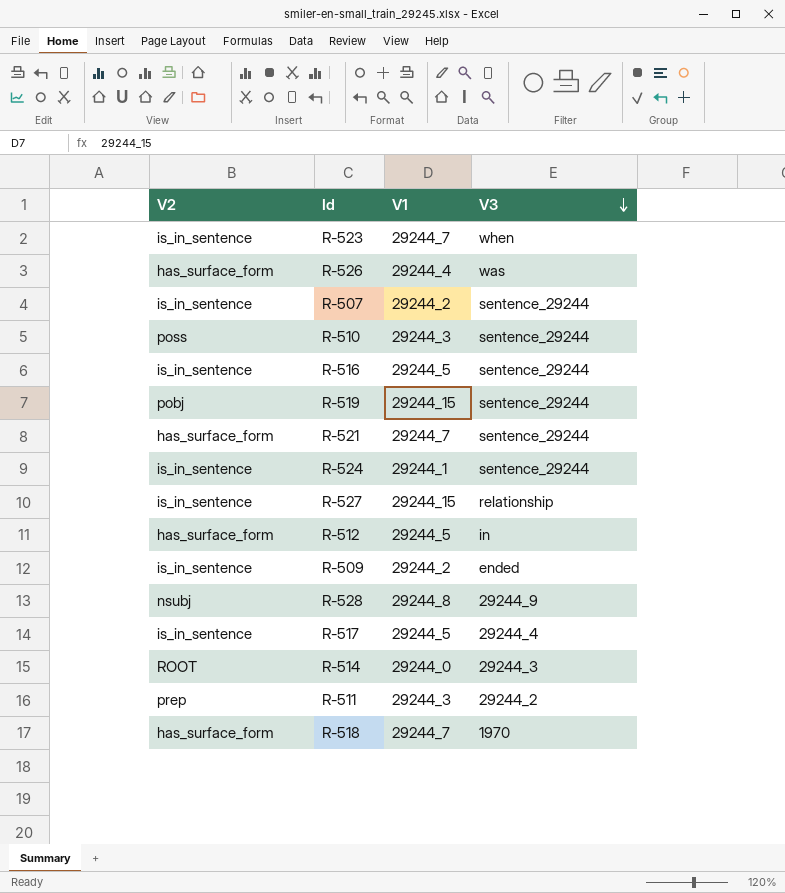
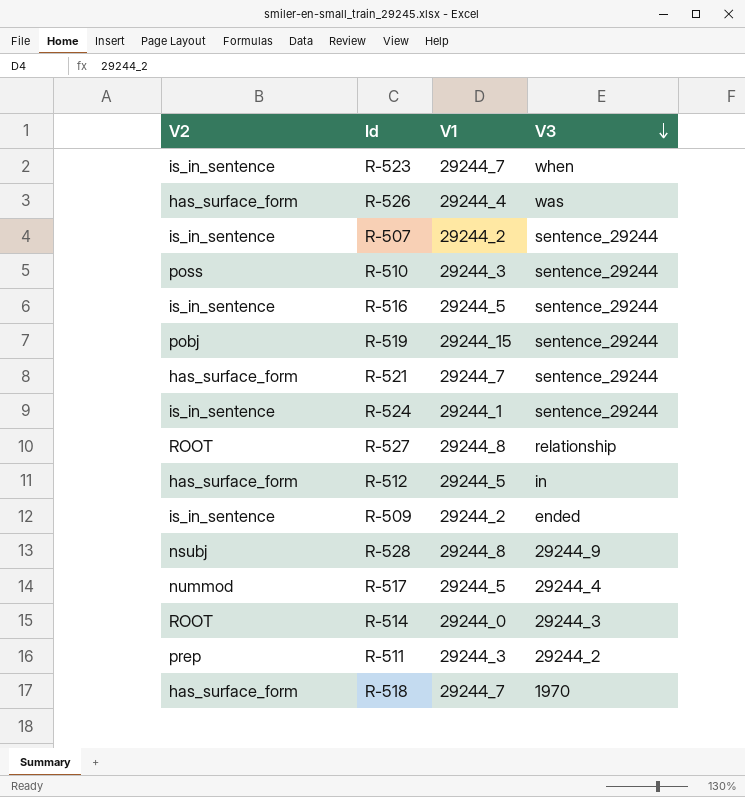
R-527 | V2: is_in_sentence -> ROOT
R-527 | V1: 29244_15 -> 29244_8
R-517 | V2: is_in_sentence -> nummod

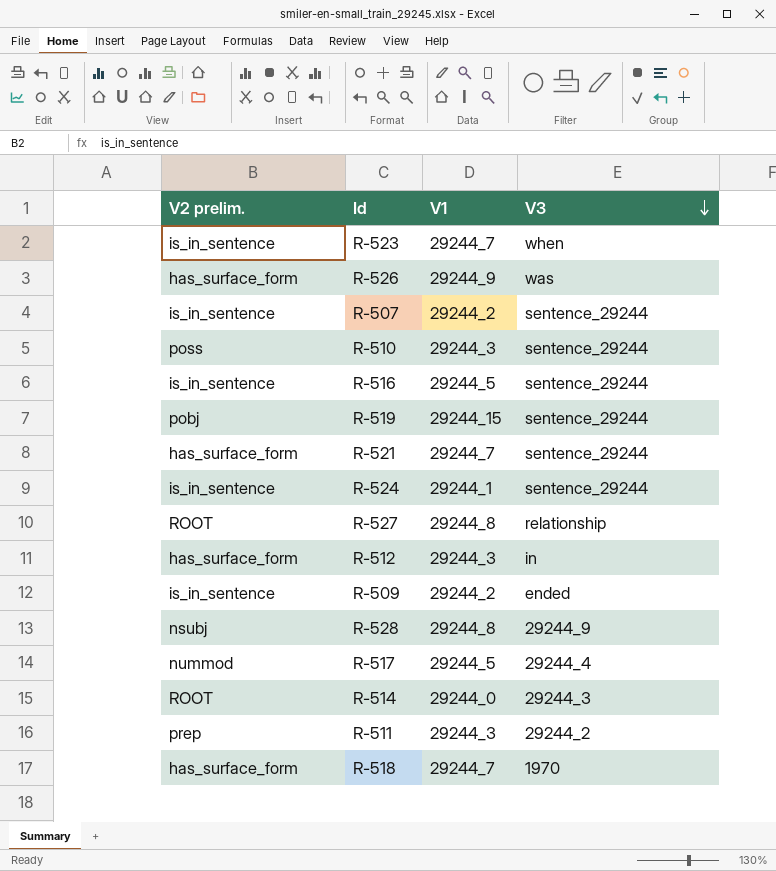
column name: V2 -> V2 prelim.
R-526 | V1: 29244_4 -> 29244_9
R-512 | V1: 29244_5 -> 29244_3

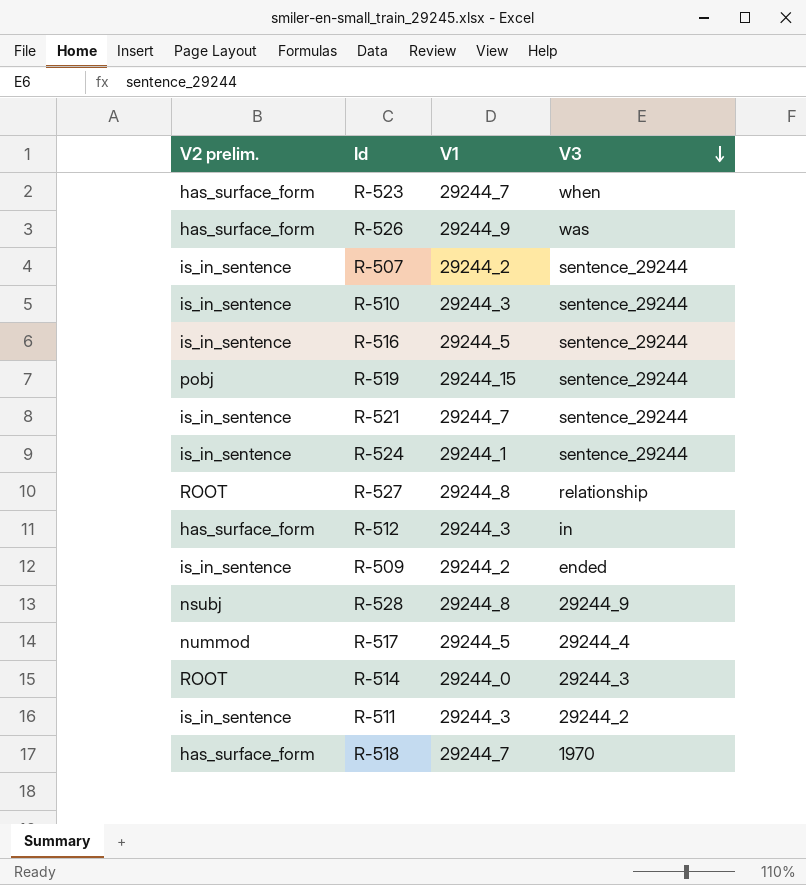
R-523 | V2 prelim.: is_in_sentence -> has_surface_form
R-510 | V2 prelim.: poss -> is_in_sentence
R-521 | V2 prelim.: has_surface_form -> is_in_sentence
R-511 | V2 prelim.: prep -> is_in_sentence

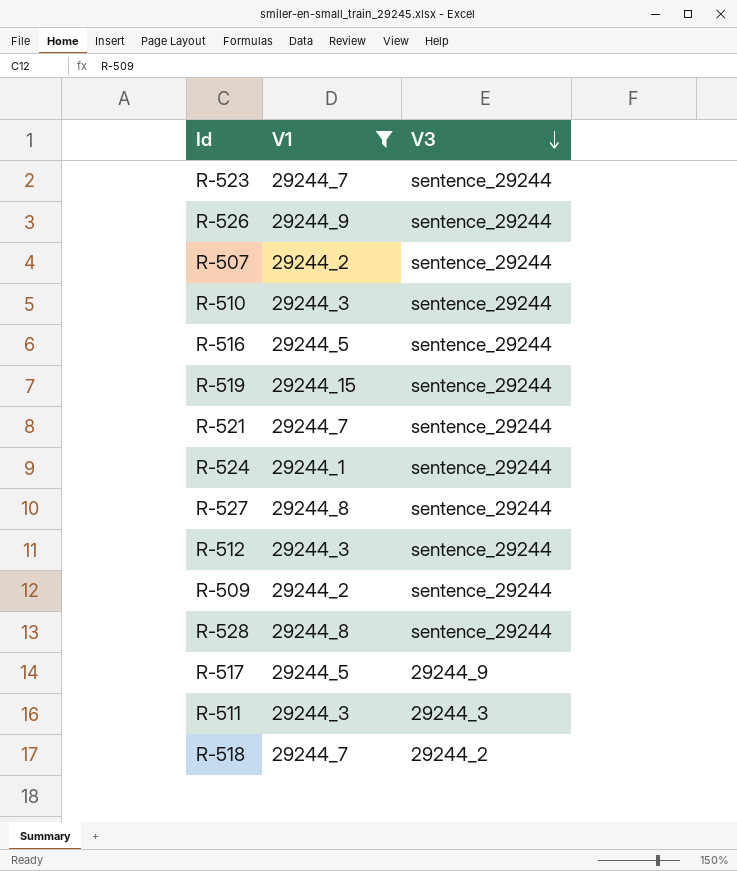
filter: none -> V1 != 29244_0
column V2 prelim. | position: 1 -> none
R-523 | V3: when -> sentence_29244
R-526 | V3: was -> sentence_29244
R-527 | V3: relationship -> sentence_29244
R-512 | V3: in -> sentence_29244
R-509 | V3: ended -> sentence_29244
R-528 | V3: 29244_9 -> sentence_29244
R-517 | V3: 29244_4 -> 29244_9
R-511 | V3: 29244_2 -> 29244_3
R-518 | V3: 1970 -> 29244_2

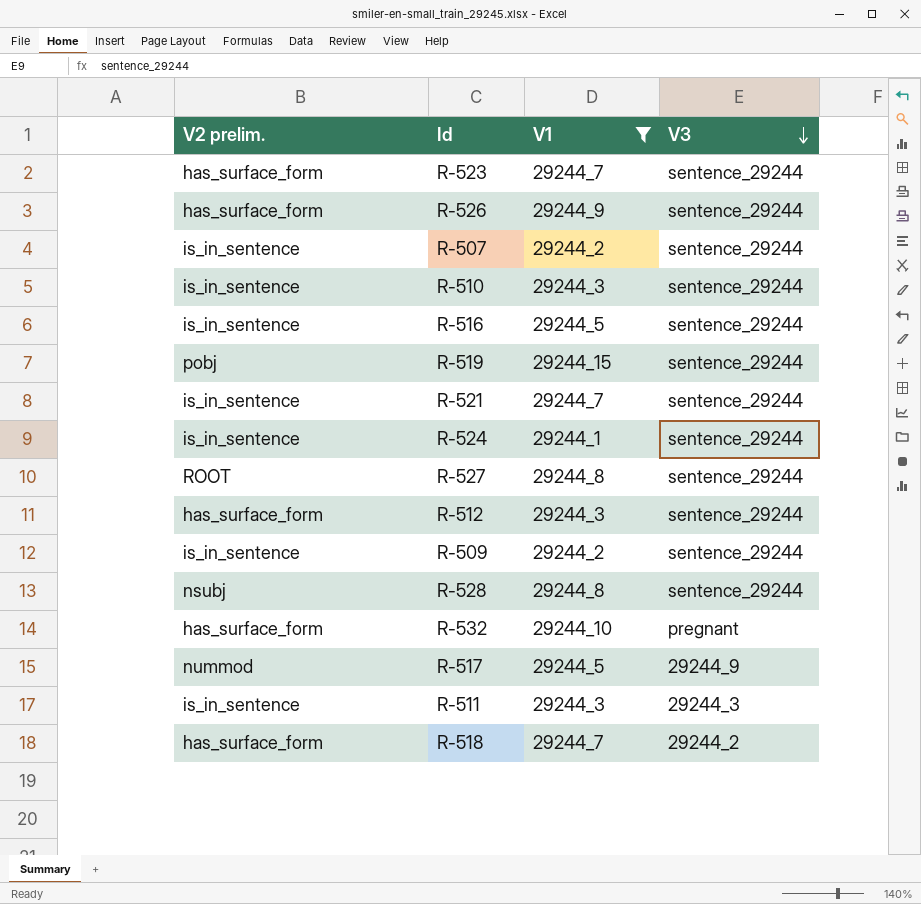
column V2 prelim. | position: none -> 1
row R-532: none -> has_surface_form | 29244_10 | pregnant

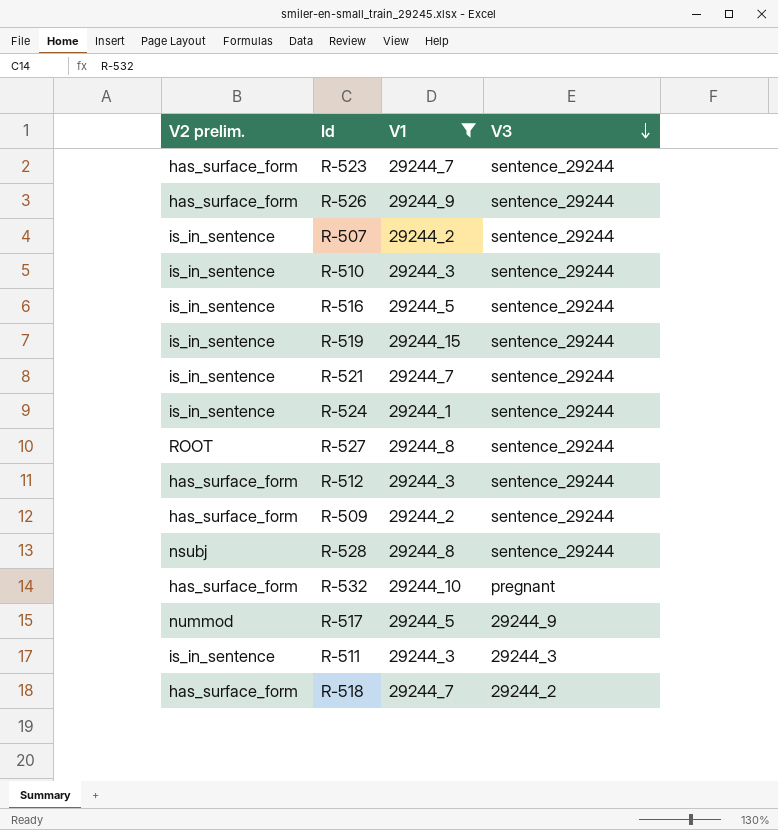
R-519 | V2 prelim.: pobj -> is_in_sentence
R-509 | V2 prelim.: is_in_sentence -> has_surface_form

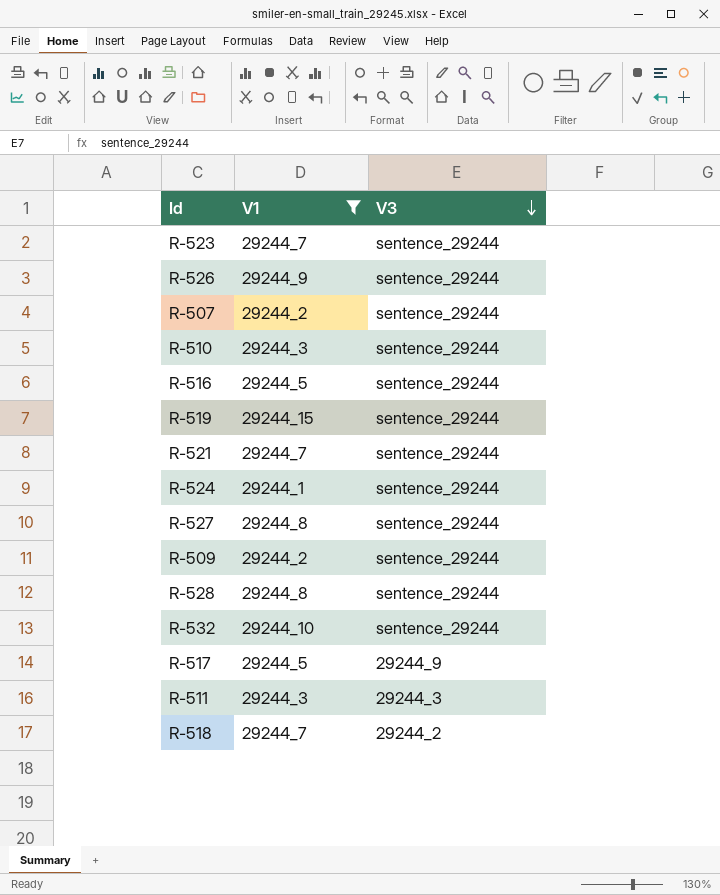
column V2 prelim. | position: 1 -> none
row R-512: has_surface_form | 29244_3 | sentence_29244 -> none
R-532 | V3: pregnant -> sentence_29244

